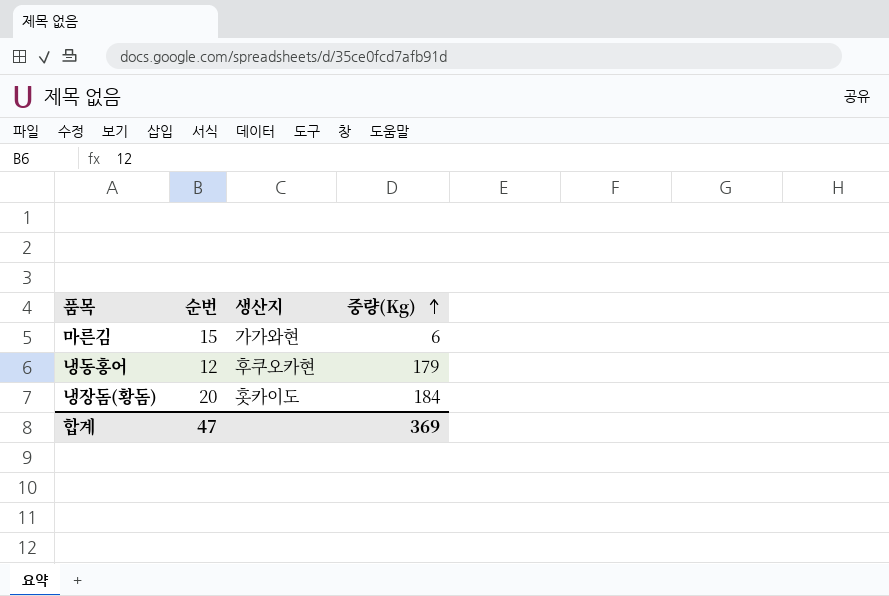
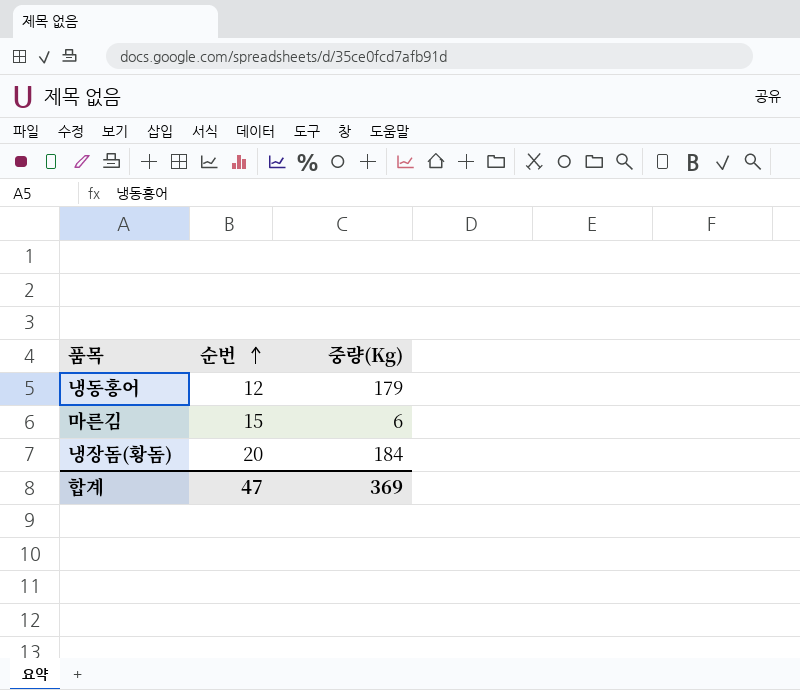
row order: 중량(Kg) ascending -> 순번 ascending
column 생산지 | position: 3 -> none

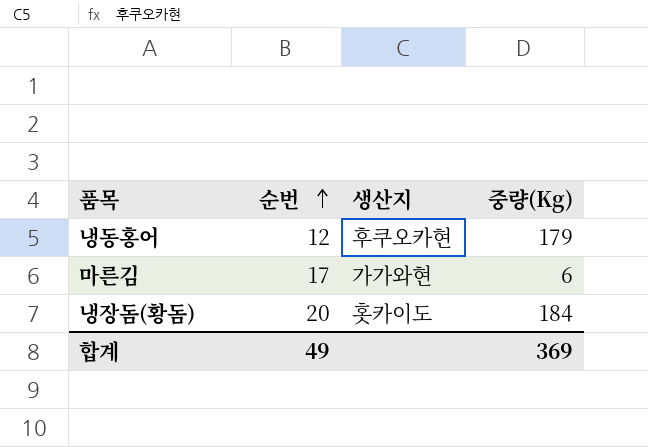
column 생산지 | position: none -> 3
마른김 | 순번: 15 -> 17
합계 | 순번: 47 -> 49

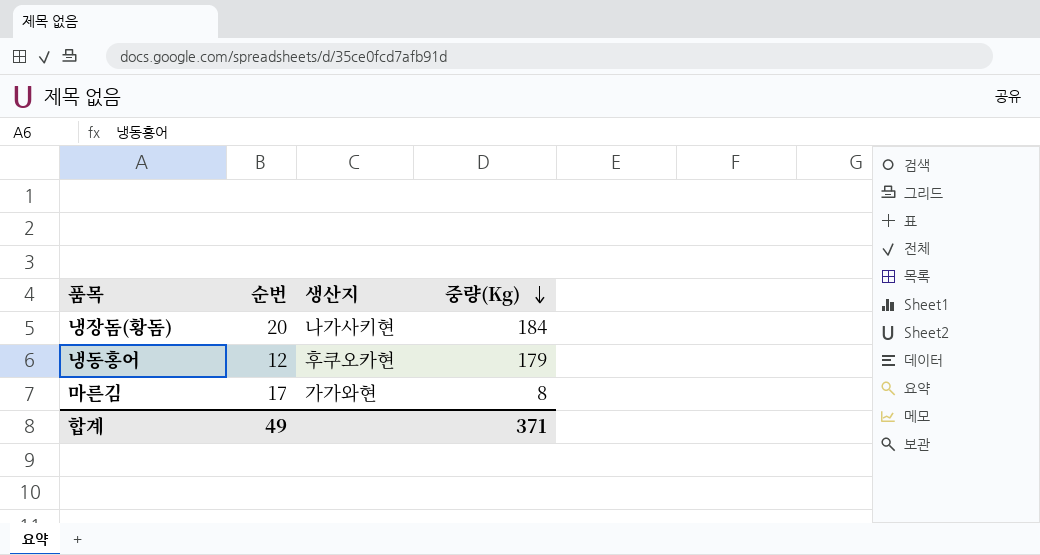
row order: 순번 ascending -> 중량(Kg) descending
냉장돔(황돔) | 생산지: 홋카이도 -> 나가사키현
마른김 | 중량(Kg): 6 -> 8
합계 | 중량(Kg): 369 -> 371

